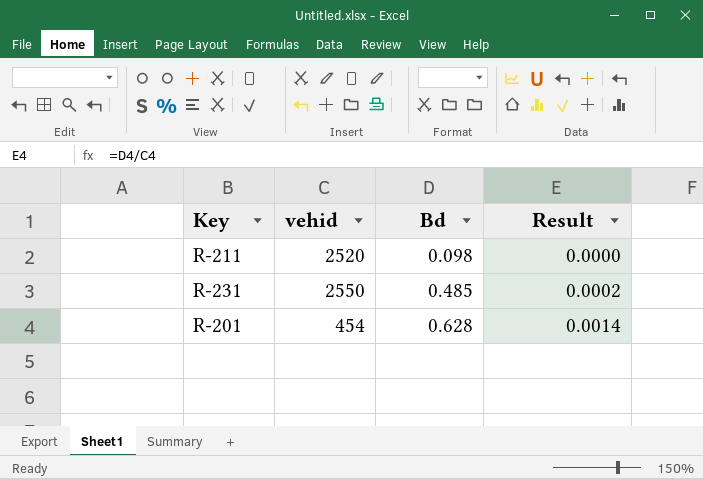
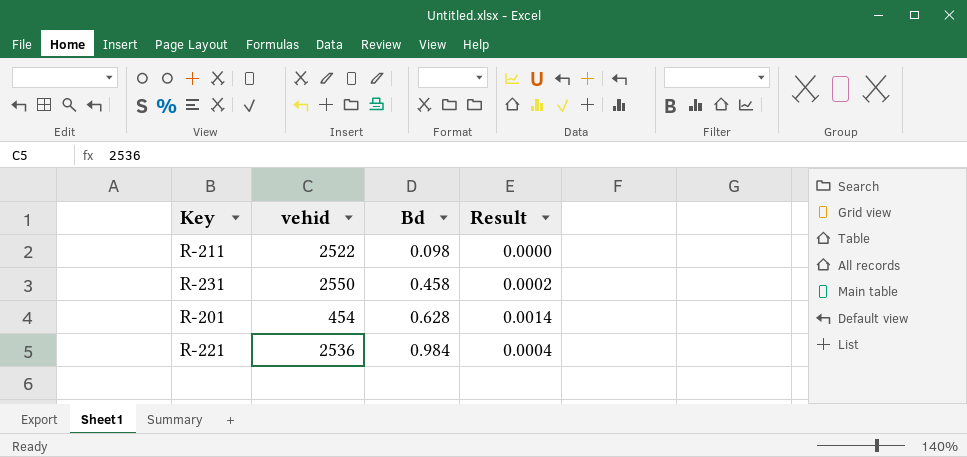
R-211 | vehid: 2520 -> 2522
R-231 | Bd: 0.485 -> 0.458
row R-221: none -> 2536 | 0.984 | 0.0004

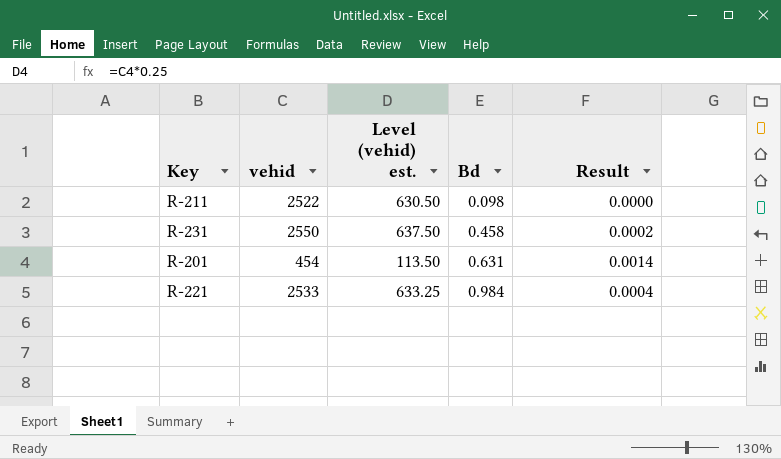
column Level (vehid) est. | formula: none -> [vehid] * 0.25
R-201 | Bd: 0.628 -> 0.631
R-221 | vehid: 2536 -> 2533

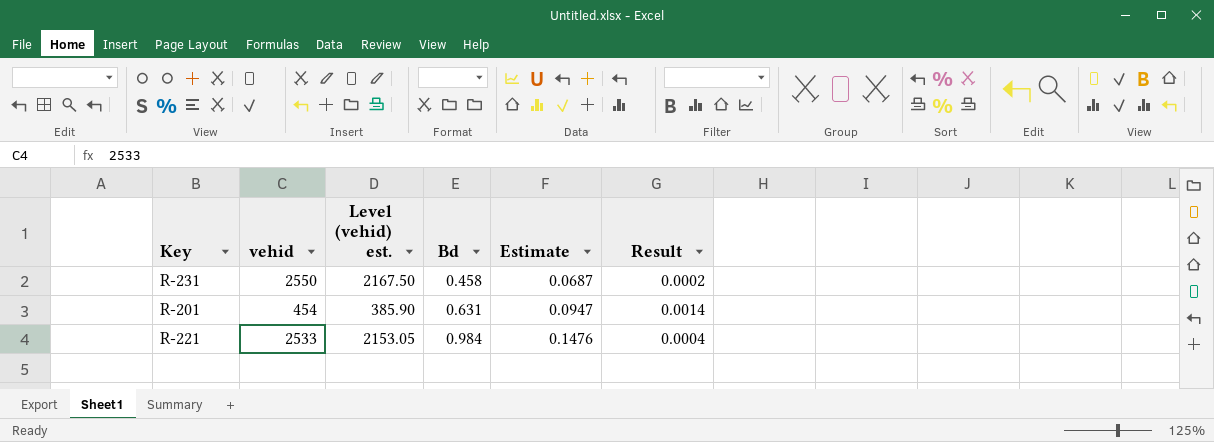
column Level (vehid) est. | formula: [vehid] * 0.25 -> [vehid] * 0.85
column Estimate | formula: none -> [Bd] * 0.15
row R-211: 2522 | 630.50 | 0.098 | 0.0000 -> none

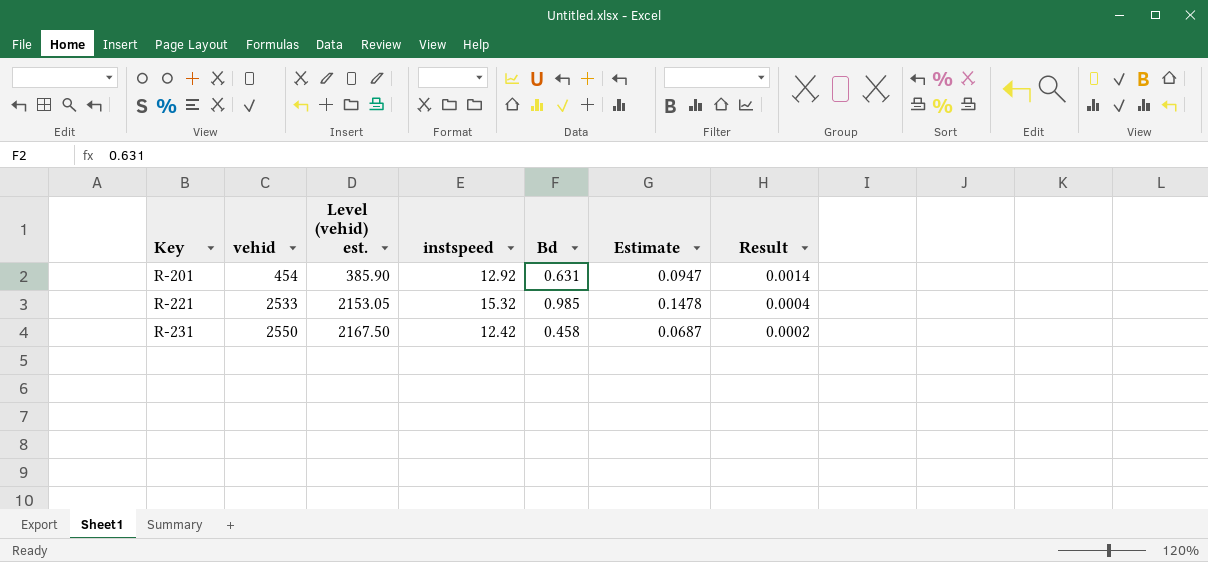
row order: Bd ascending -> Key ascending
column instspeed | position: none -> 4
R-221 | Bd: 0.984 -> 0.985
R-221 | Estimate: 0.1476 -> 0.1478

